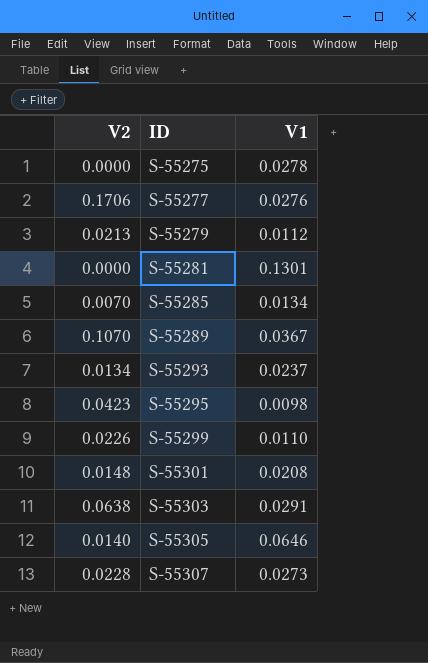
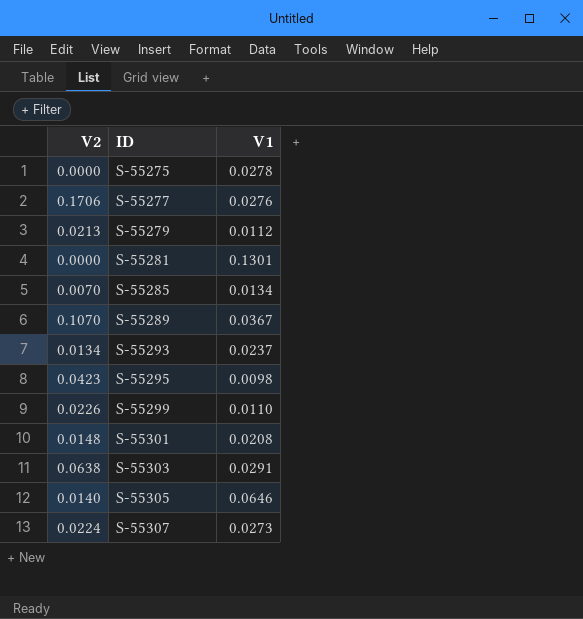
S-55307 | V2: 0.0228 -> 0.0224

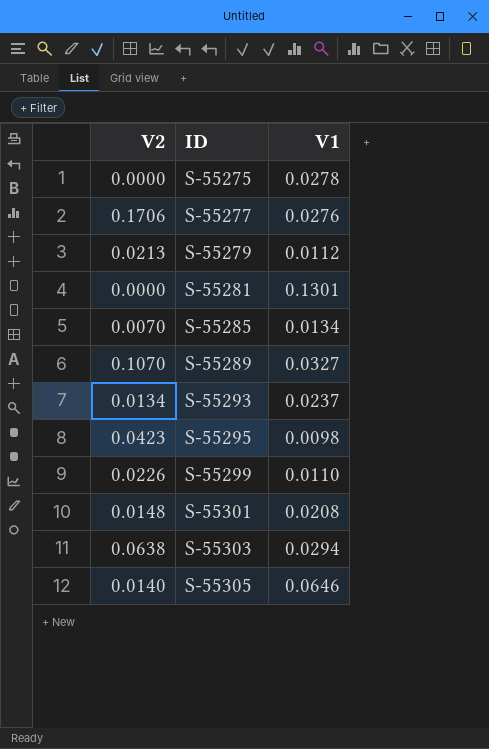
row S-55307: 0.0224 | 0.0273 -> none
S-55289 | V1: 0.0367 -> 0.0327
S-55303 | V1: 0.0291 -> 0.0294

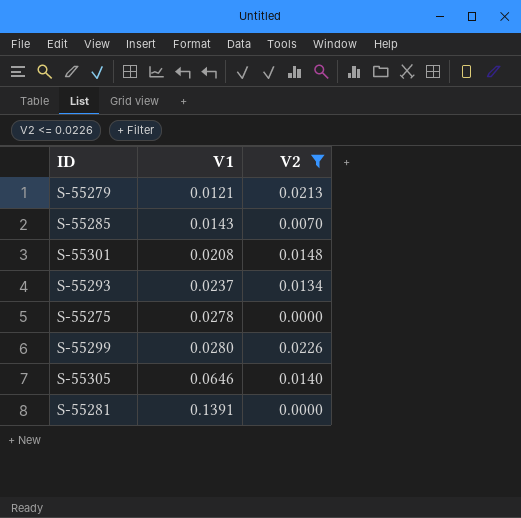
filter: none -> V2 <= 0.0226
row order: ID ascending -> V1 ascending
column V2 | position: 1 -> 3
S-55279 | V1: 0.0112 -> 0.0121
S-55285 | V1: 0.0134 -> 0.0143
S-55299 | V1: 0.0110 -> 0.0280
S-55281 | V1: 0.1301 -> 0.1391

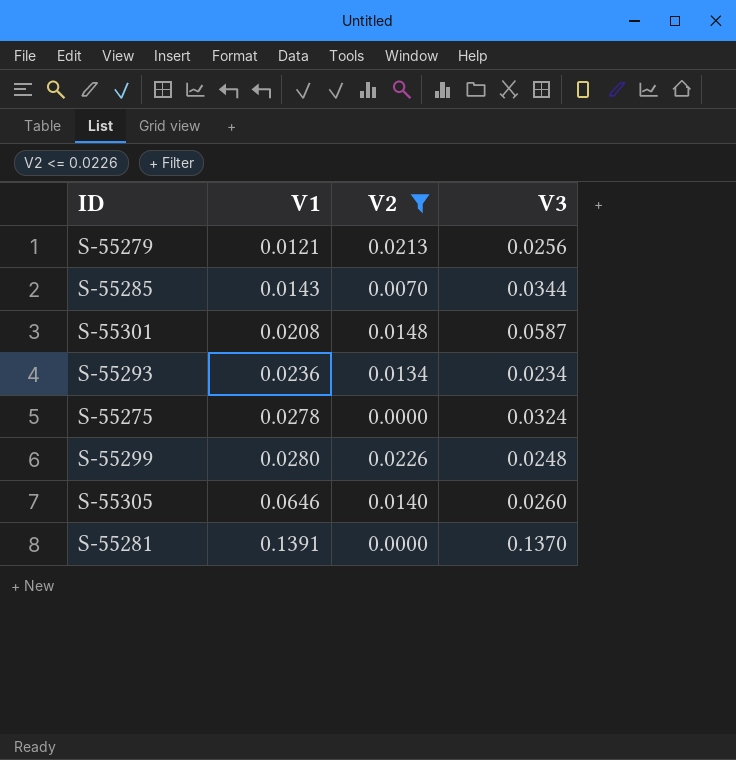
column V3 | position: none -> 4
S-55293 | V1: 0.0237 -> 0.0236

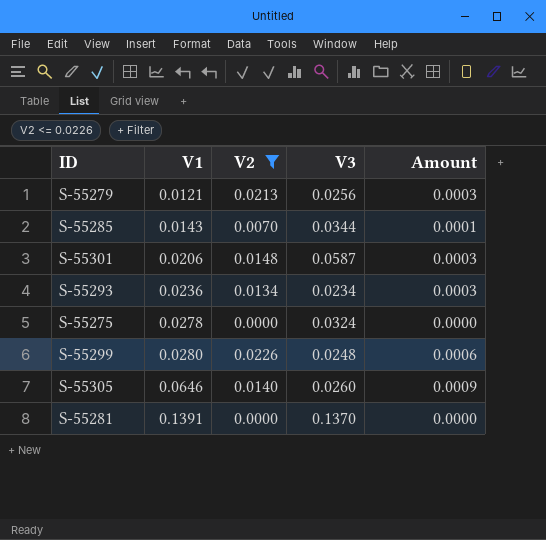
column Amount | formula: none -> [V1] * [V2]
S-55301 | V1: 0.0208 -> 0.0206

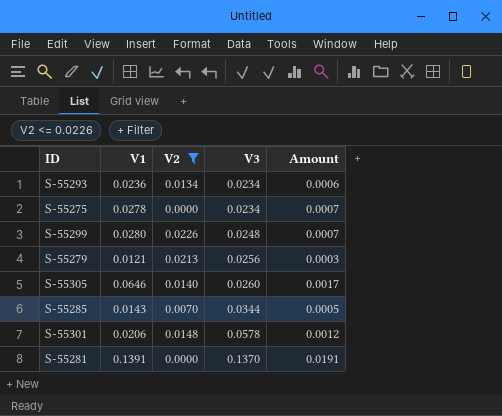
row order: V1 ascending -> V3 ascending
column Amount | formula: [V1] * [V2] -> [V1] * [V3]
S-55275 | V3: 0.0324 -> 0.0234
S-55301 | V3: 0.0587 -> 0.0578

